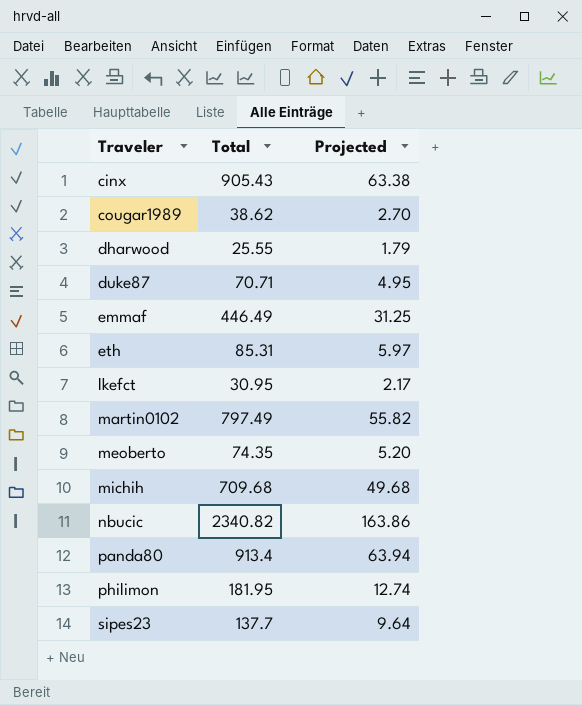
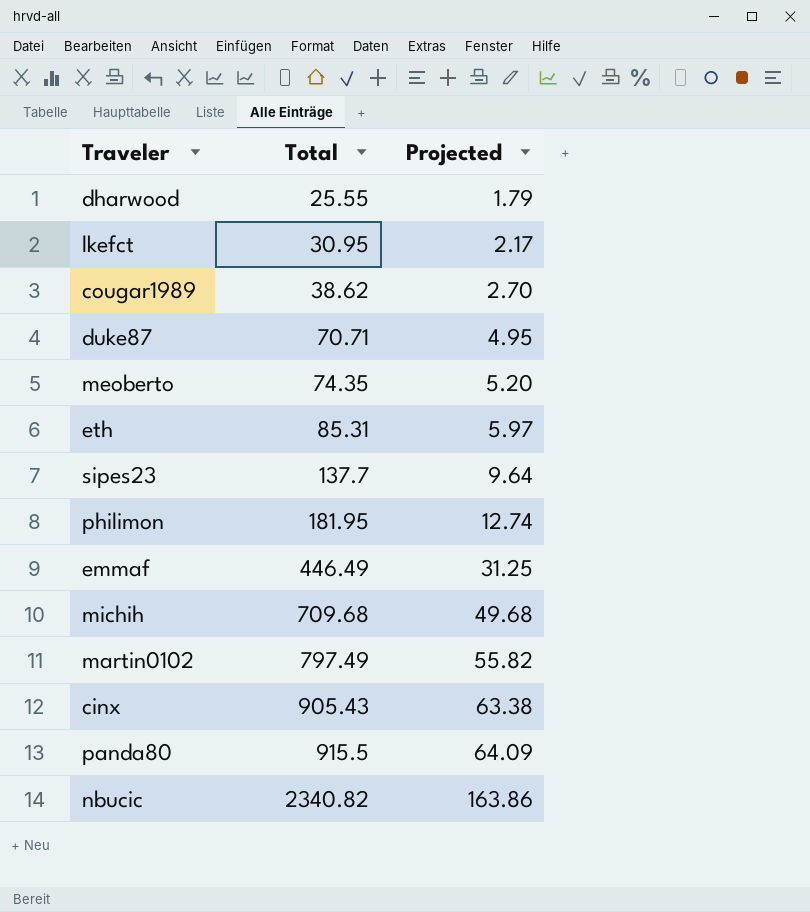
row order: Traveler ascending -> Total ascending
panda80 | Total: 913.4 -> 915.5
panda80 | Projected: 63.94 -> 64.09

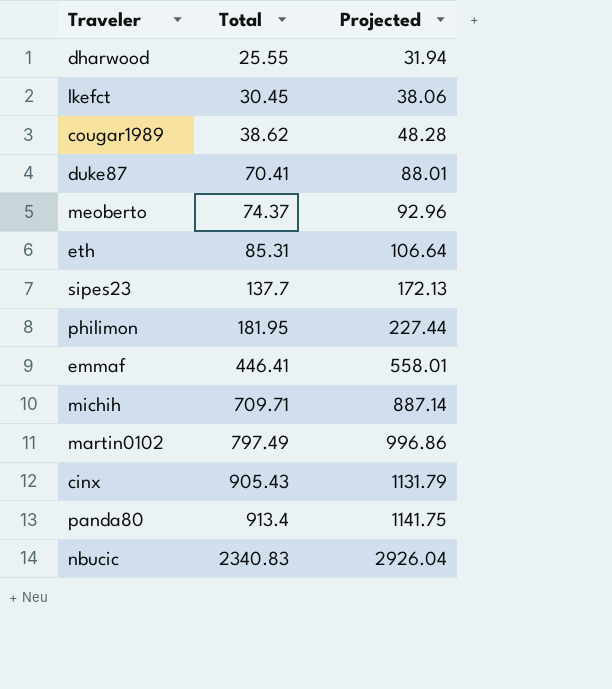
column Projected | formula: [Total] * 0.07 -> [Total] * 1.25
lkefct | Total: 30.95 -> 30.45
duke87 | Total: 70.71 -> 70.41
meoberto | Total: 74.35 -> 74.37
emmaf | Total: 446.49 -> 446.41
michih | Total: 709.68 -> 709.71
panda80 | Total: 915.5 -> 913.4
nbucic | Total: 2340.82 -> 2340.83

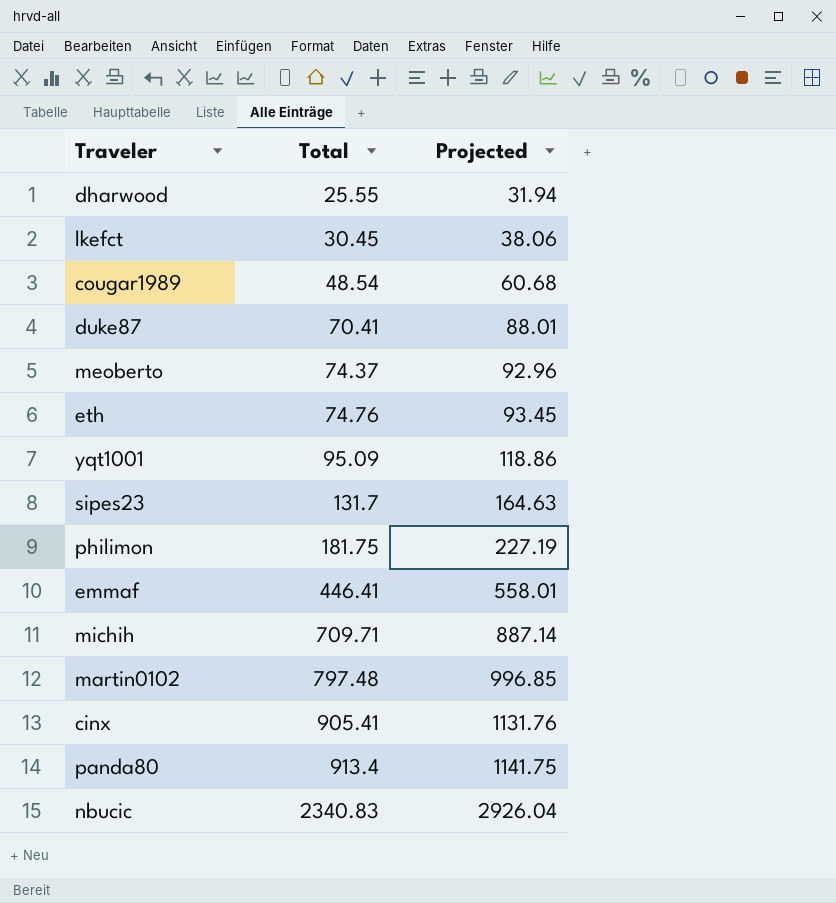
cougar1989 | Total: 38.62 -> 48.54
cougar1989 | Projected: 48.28 -> 60.68
eth | Total: 85.31 -> 74.76
eth | Projected: 106.64 -> 93.45
row yqt1001: none -> 95.09 | 118.86
sipes23 | Total: 137.7 -> 131.7
sipes23 | Projected: 172.13 -> 164.63
philimon | Total: 181.95 -> 181.75
philimon | Projected: 227.44 -> 227.19
martin0102 | Total: 797.49 -> 797.48
martin0102 | Projected: 996.86 -> 996.85
cinx | Total: 905.43 -> 905.41
cinx | Projected: 1131.79 -> 1131.76

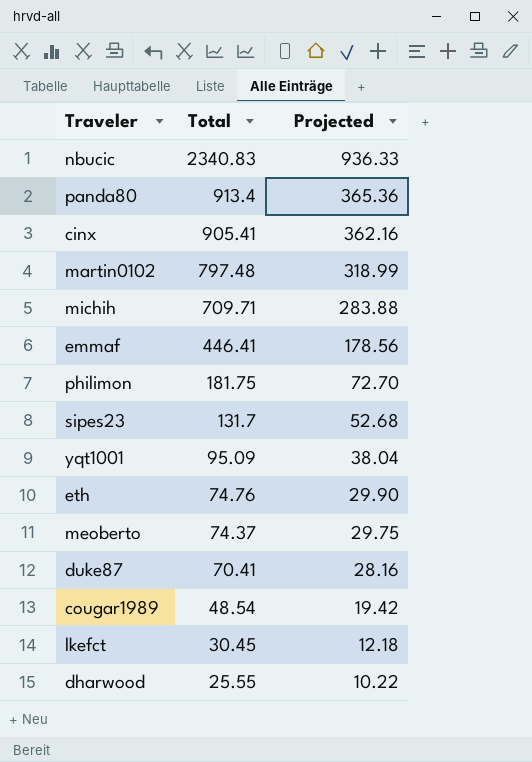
row order: Total ascending -> Total descending
column Projected | formula: [Total] * 1.25 -> [Total] * 0.4

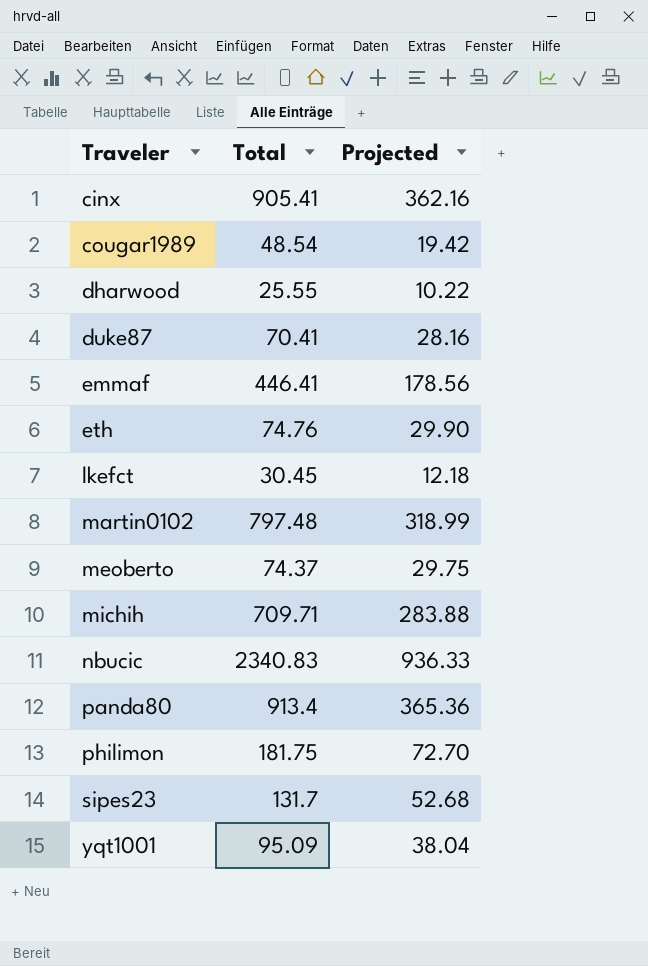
row order: Total descending -> Traveler ascending

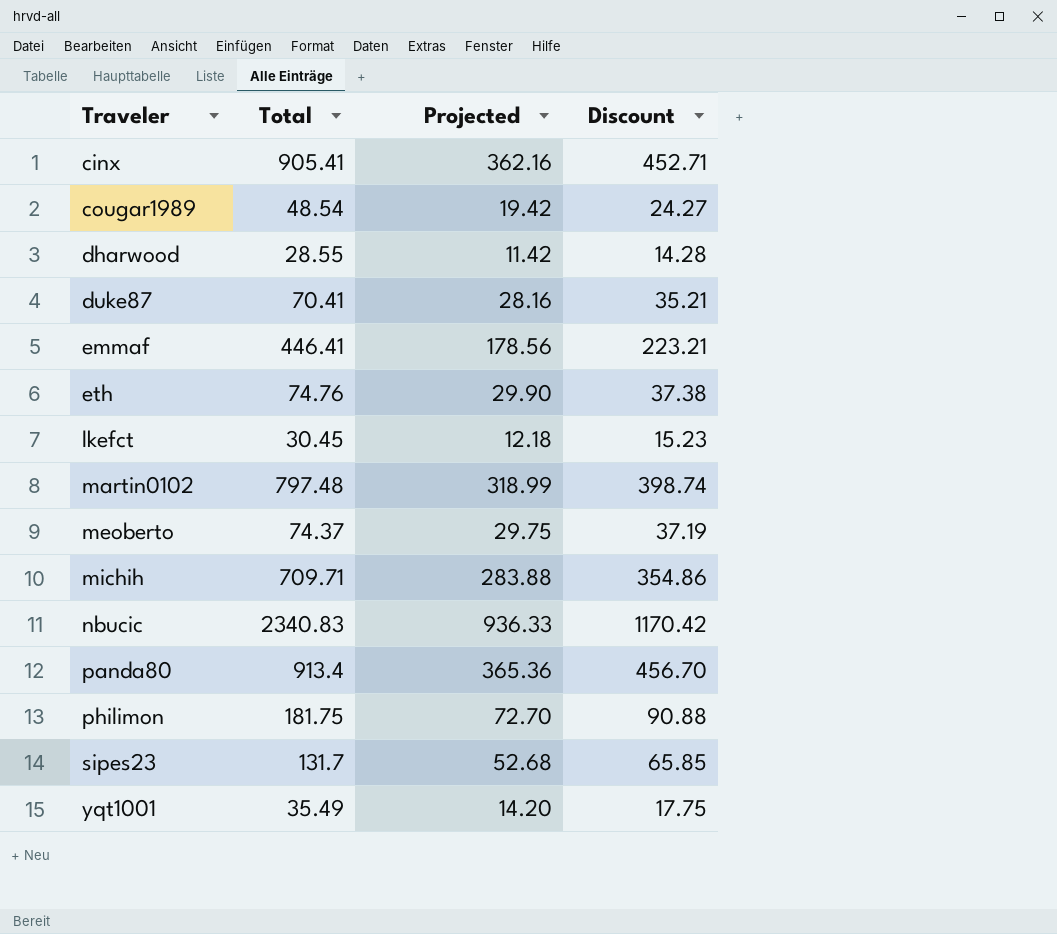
column Discount | formula: none -> [Total] * 0.5
dharwood | Total: 25.55 -> 28.55
dharwood | Projected: 10.22 -> 11.42
yqt1001 | Total: 95.09 -> 35.49
yqt1001 | Projected: 38.04 -> 14.20

